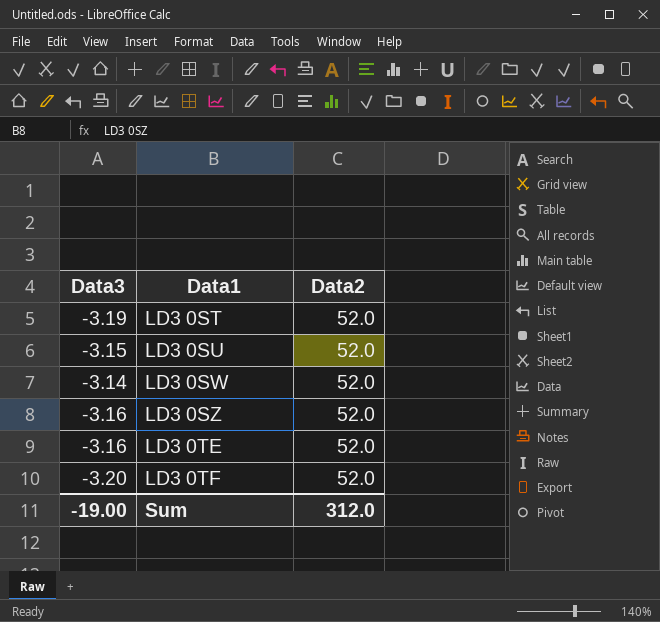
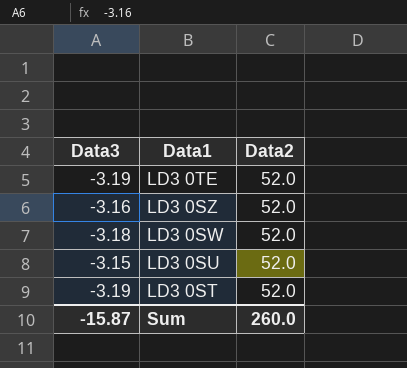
row order: Data1 ascending -> Data1 descending
row LD3 0TF: -3.20 | 52.0 -> none
LD3 0TE | Data3: -3.16 -> -3.19
LD3 0SW | Data3: -3.14 -> -3.18
Sum | Data3: -19.00 -> -15.87
Sum | Data2: 312.0 -> 260.0

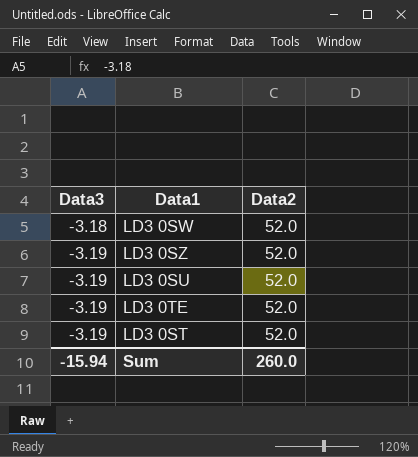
row order: Data1 descending -> Data3 descending
LD3 0SZ | Data3: -3.16 -> -3.19
LD3 0SU | Data3: -3.15 -> -3.19
Sum | Data3: -15.87 -> -15.94

